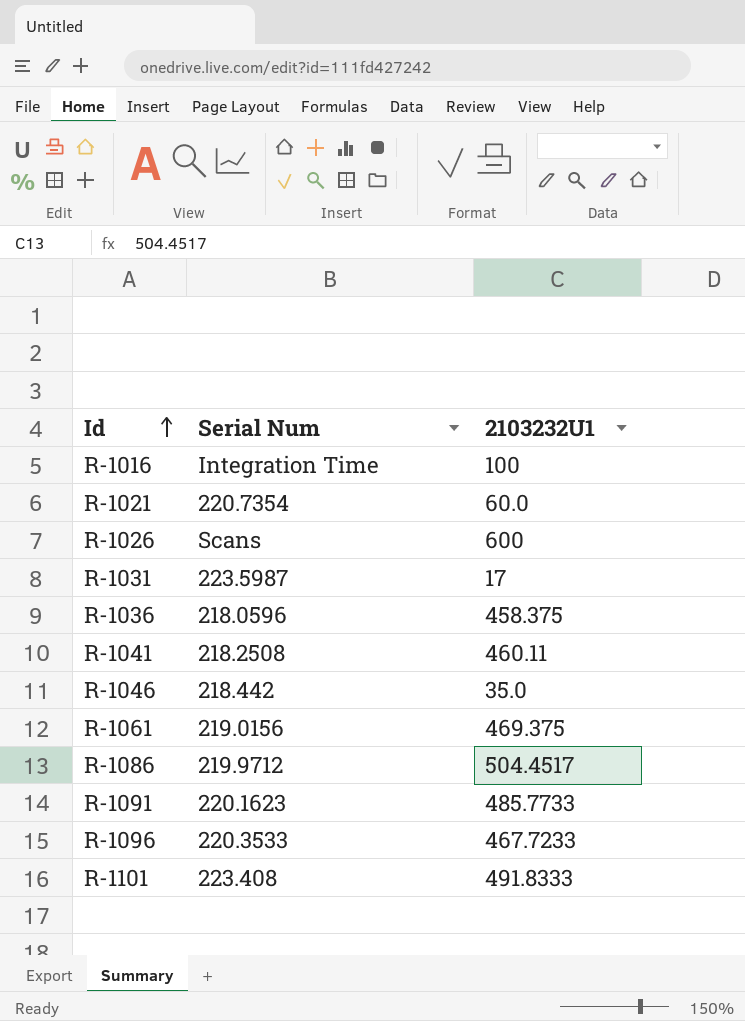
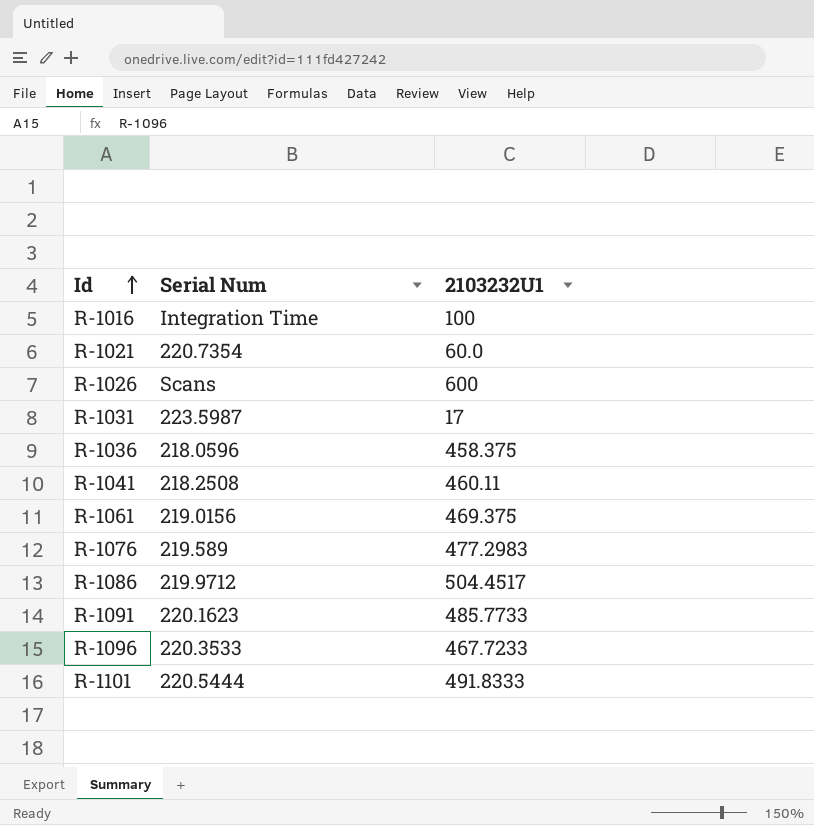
row R-1046: 218.442 | 35.0 -> none
row R-1076: none -> 219.589 | 477.2983
R-1101 | Serial Num: 223.408 -> 220.5444

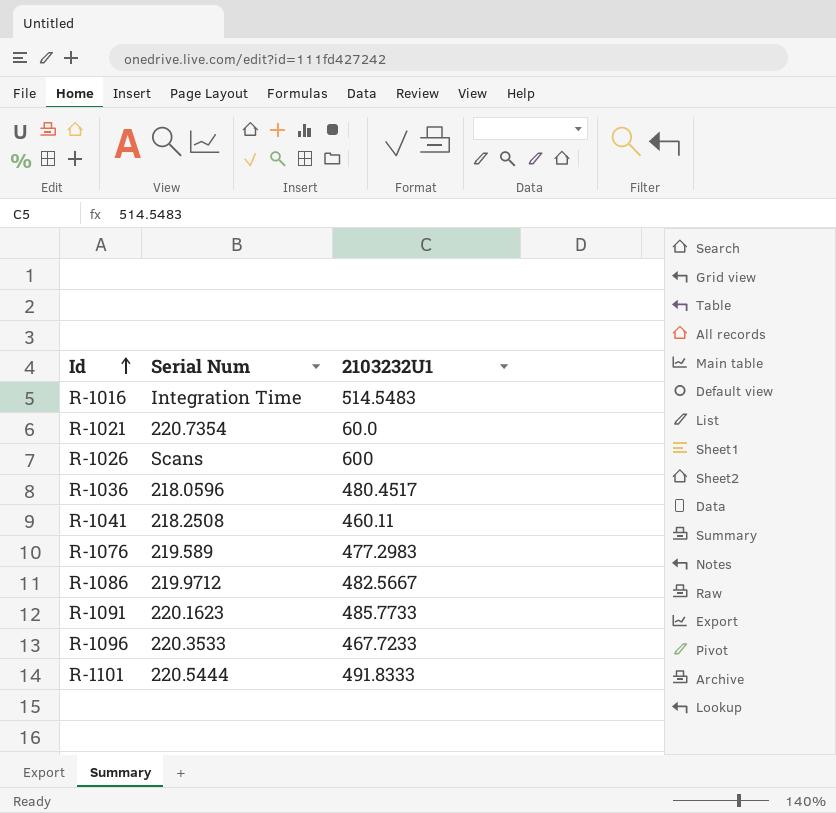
row R-1031: 223.5987 | 17 -> none
row R-1061: 219.0156 | 469.375 -> none
R-1016 | 2103232U1: 100 -> 514.5483
R-1036 | 2103232U1: 458.375 -> 480.4517
R-1086 | 2103232U1: 504.4517 -> 482.5667

